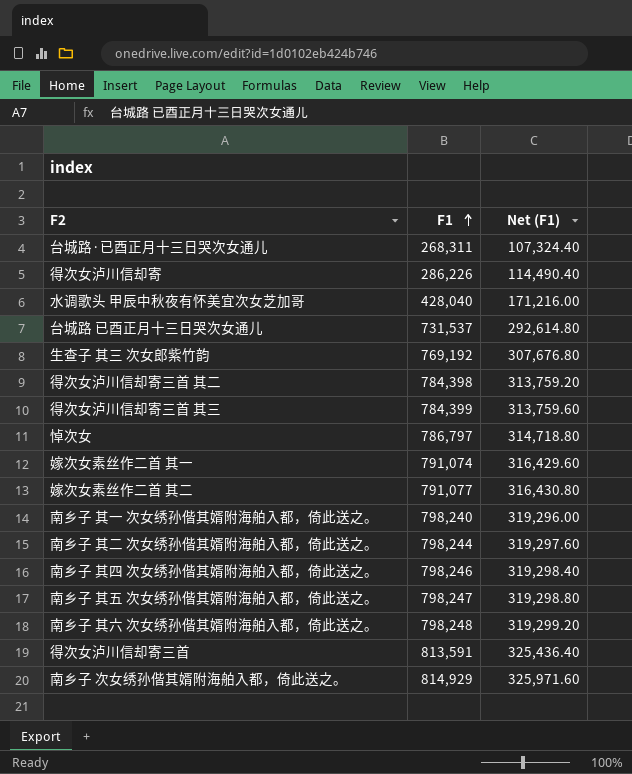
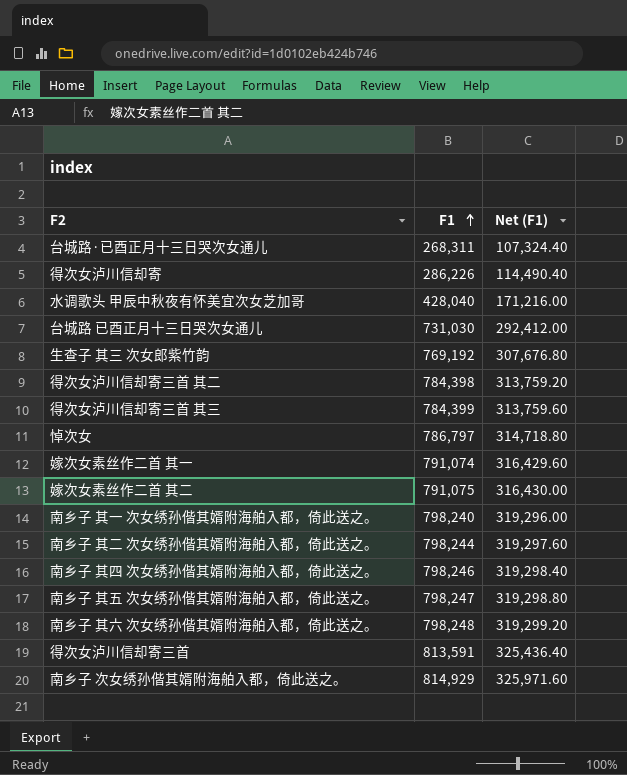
台城路 已酉正月十三日哭次女通儿 | F1: 731,537 -> 731,030
台城路 已酉正月十三日哭次女通儿 | Net (F1): 292,614.80 -> 292,412.00
嫁次女素丝作二首 其二 | F1: 791,077 -> 791,075
嫁次女素丝作二首 其二 | Net (F1): 316,430.80 -> 316,430.00

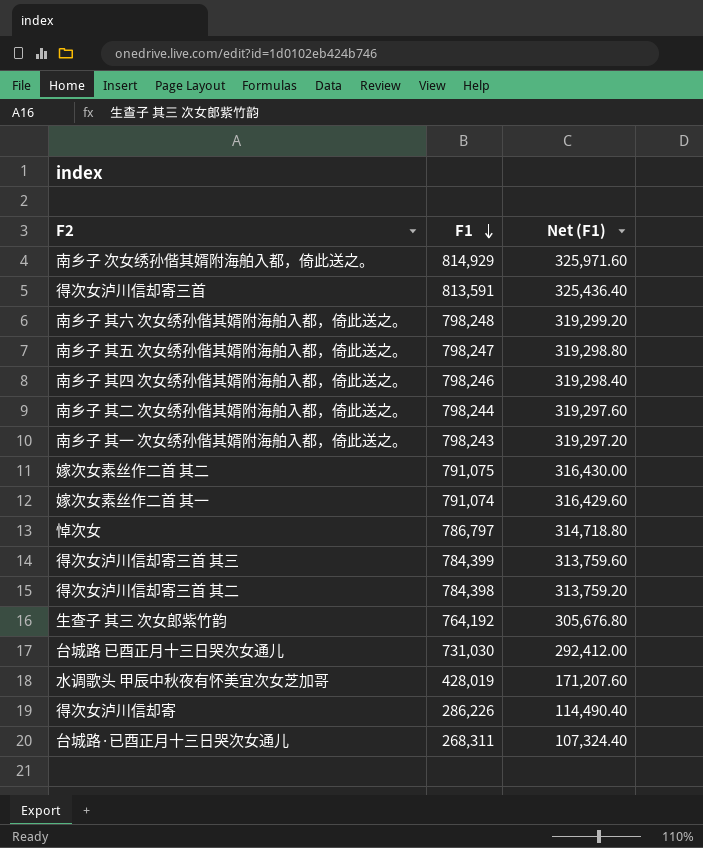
row order: F1 ascending -> F1 descending
南乡子 其一 次女绣孙偕其婿附海舶入都，倚此送之。 | F1: 798,240 -> 798,243
南乡子 其一 次女绣孙偕其婿附海舶入都，倚此送之。 | Net (F1): 319,296.00 -> 319,297.20
生查子 其三 次女郎紫竹韵 | F1: 769,192 -> 764,192
生查子 其三 次女郎紫竹韵 | Net (F1): 307,676.80 -> 305,676.80
水调歌头 甲辰中秋夜有怀美宜次女芝加哥 | F1: 428,040 -> 428,019
水调歌头 甲辰中秋夜有怀美宜次女芝加哥 | Net (F1): 171,216.00 -> 171,207.60

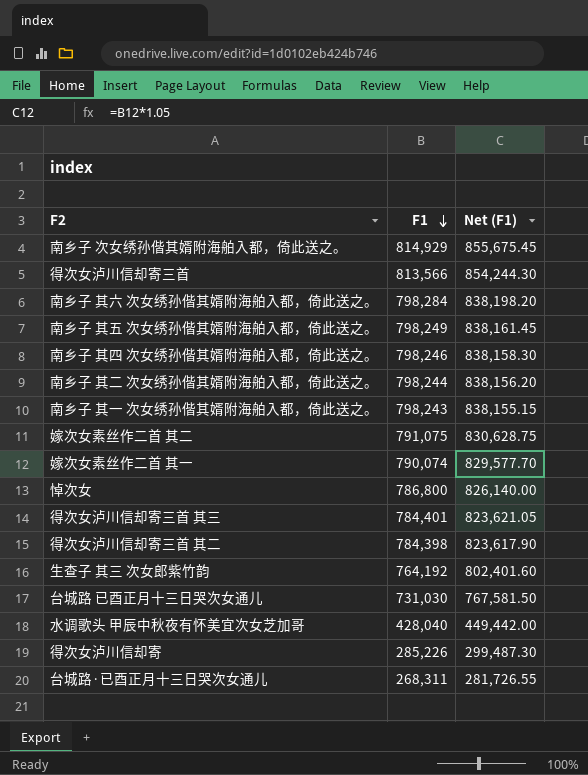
column Net (F1) | formula: [F1] * 0.4 -> [F1] * 1.05
得次女泸川信却寄三首 | F1: 813,591 -> 813,566
南乡子 其六 次女绣孙偕其婿附海舶入都，倚此送之。 | F1: 798,248 -> 798,284
南乡子 其五 次女绣孙偕其婿附海舶入都，倚此送之。 | F1: 798,247 -> 798,249
嫁次女素丝作二首 其一 | F1: 791,074 -> 790,074
悼次女 | F1: 786,797 -> 786,800
得次女泸川信却寄三首 其三 | F1: 784,399 -> 784,401
水调歌头 甲辰中秋夜有怀美宜次女芝加哥 | F1: 428,019 -> 428,040
得次女泸川信却寄 | F1: 286,226 -> 285,226

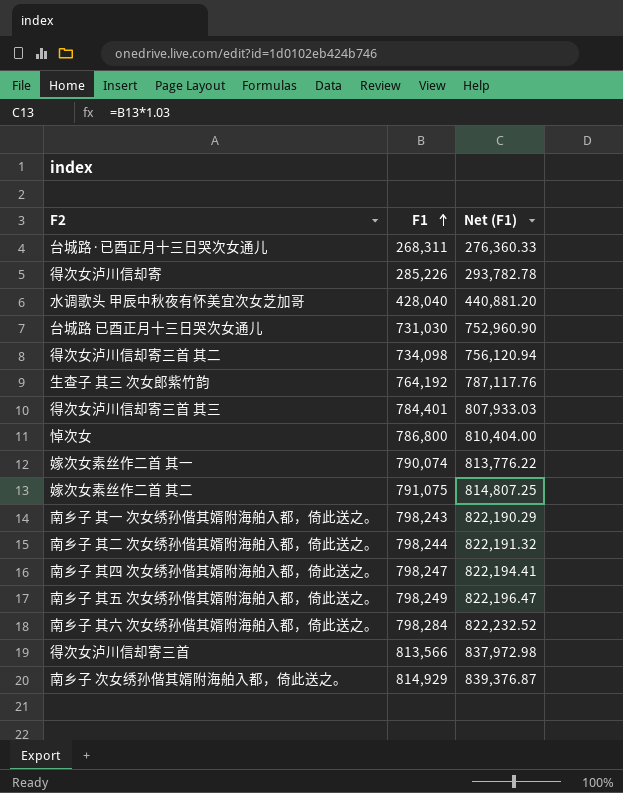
row order: F1 descending -> F1 ascending
column Net (F1) | formula: [F1] * 1.05 -> [F1] * 1.03
得次女泸川信却寄三首 其二 | F1: 784,398 -> 734,098
南乡子 其四 次女绣孙偕其婿附海舶入都，倚此送之。 | F1: 798,246 -> 798,247

